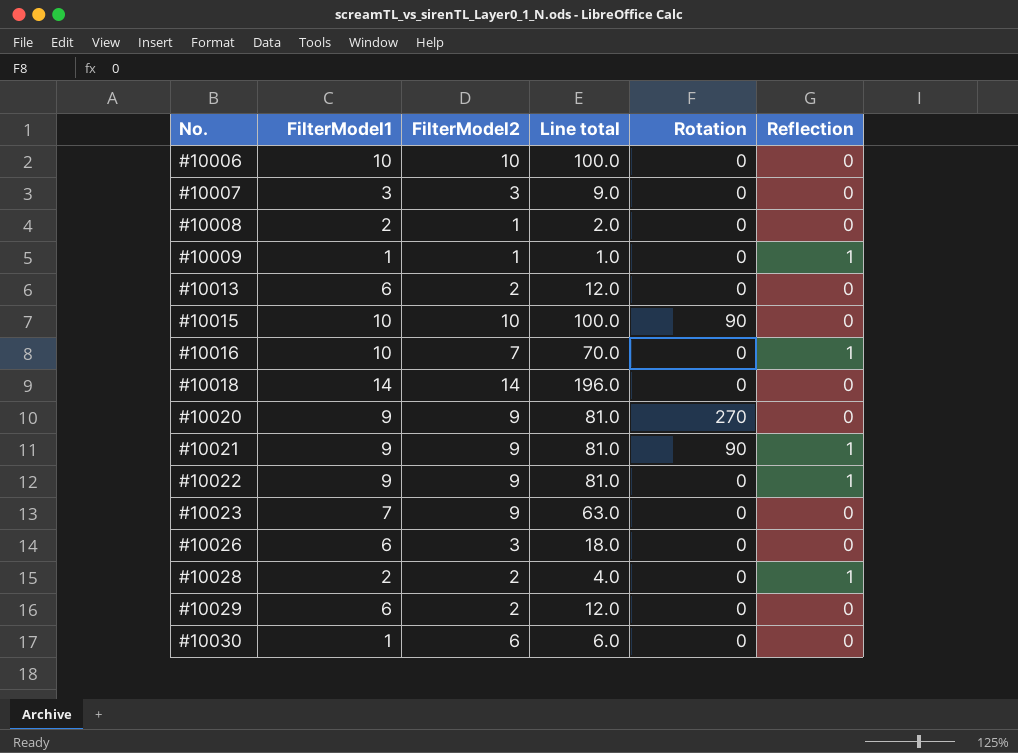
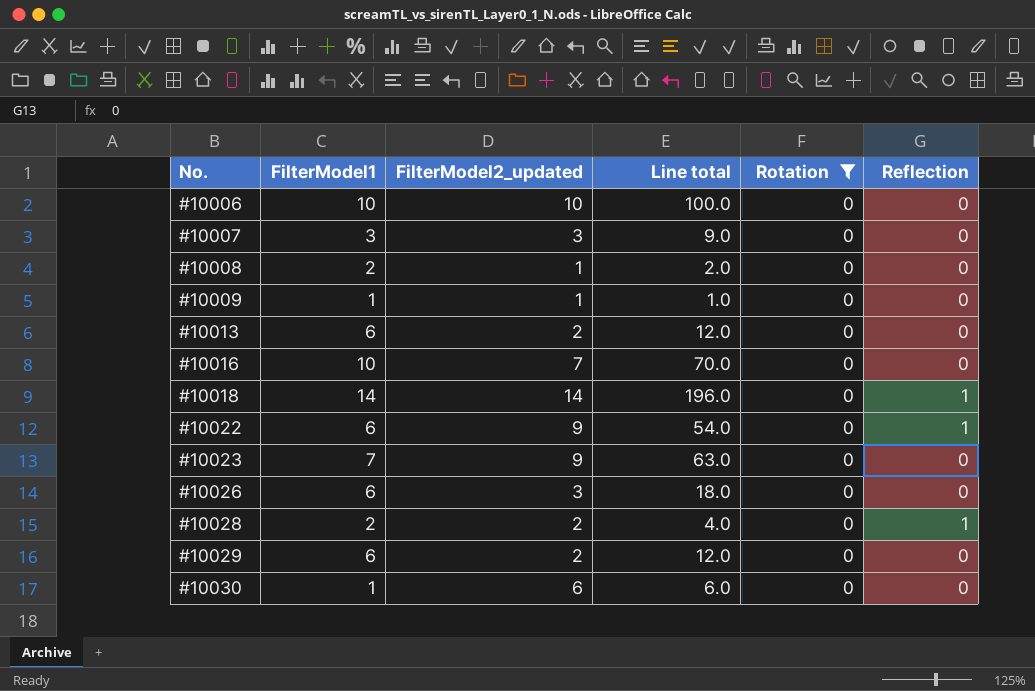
filter: none -> Rotation = 0
column name: FilterModel2 -> FilterModel2_updated
#10009 | Reflection: 1 -> 0
#10016 | Reflection: 1 -> 0
#10018 | Reflection: 0 -> 1
#10022 | FilterModel1: 9 -> 6
#10022 | Line total: 81.0 -> 54.0

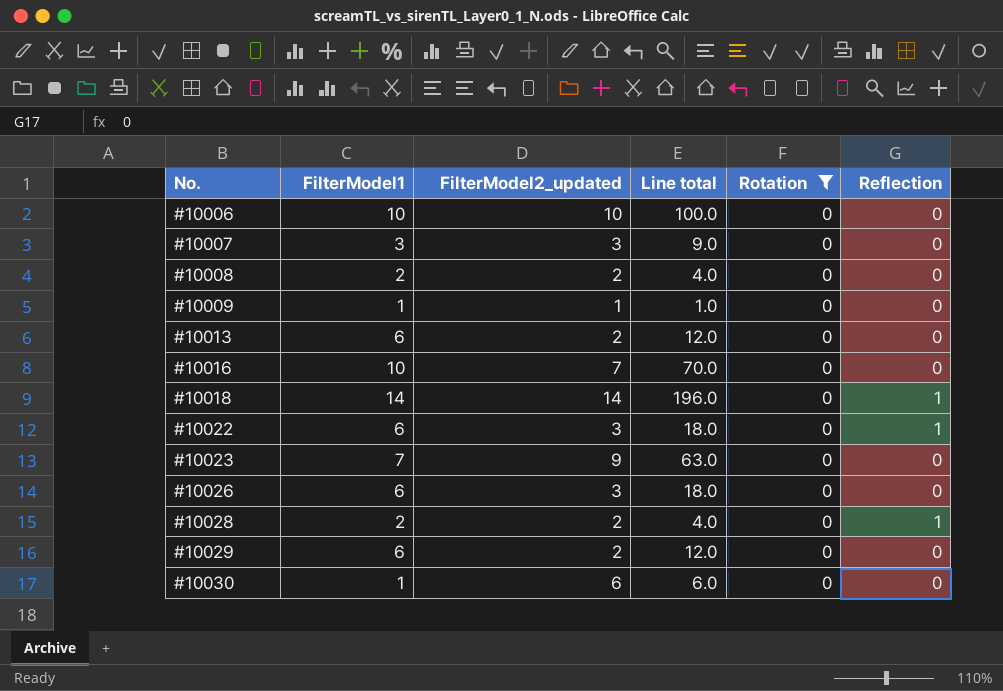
#10008 | FilterModel2_updated: 1 -> 2
#10008 | Line total: 2.0 -> 4.0
#10022 | FilterModel2_updated: 9 -> 3
#10022 | Line total: 54.0 -> 18.0

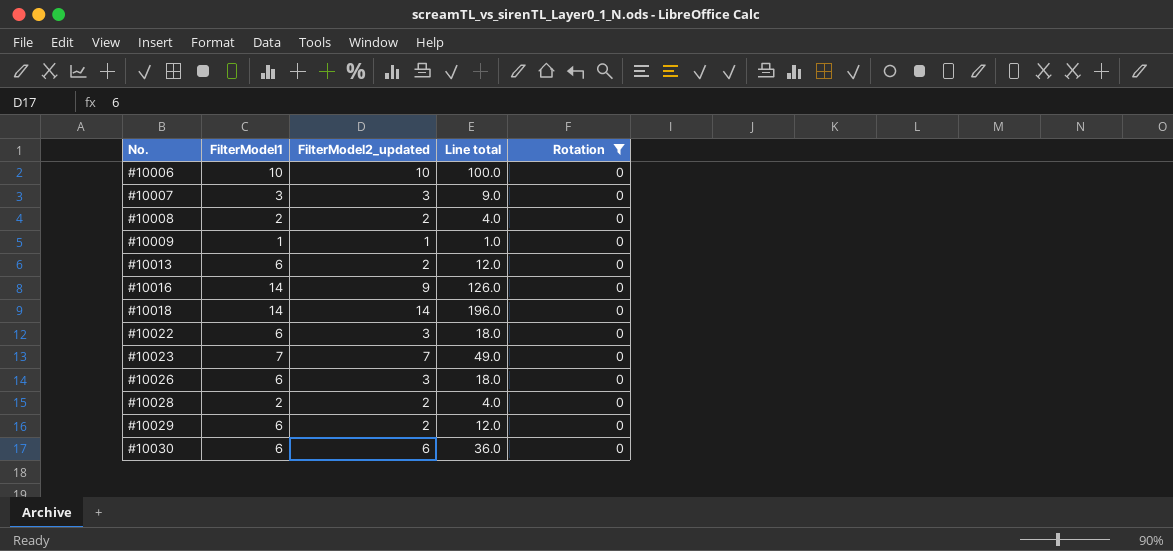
column Reflection | position: 6 -> none
#10016 | FilterModel1: 10 -> 14
#10016 | FilterModel2_updated: 7 -> 9
#10016 | Line total: 70.0 -> 126.0
#10023 | FilterModel2_updated: 9 -> 7
#10023 | Line total: 63.0 -> 49.0
#10030 | FilterModel1: 1 -> 6
#10030 | Line total: 6.0 -> 36.0

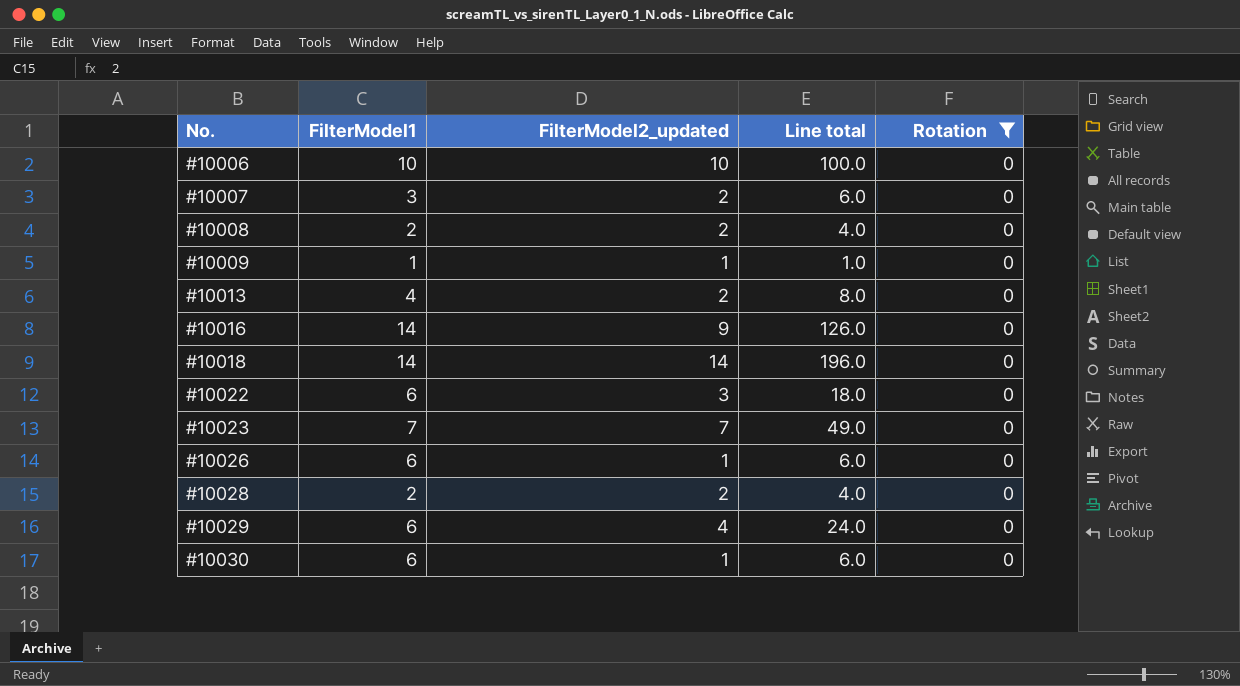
#10007 | FilterModel2_updated: 3 -> 2
#10007 | Line total: 9.0 -> 6.0
#10013 | FilterModel1: 6 -> 4
#10013 | Line total: 12.0 -> 8.0
#10026 | FilterModel2_updated: 3 -> 1
#10026 | Line total: 18.0 -> 6.0
#10029 | FilterModel2_updated: 2 -> 4
#10029 | Line total: 12.0 -> 24.0
#10030 | FilterModel2_updated: 6 -> 1
#10030 | Line total: 36.0 -> 6.0

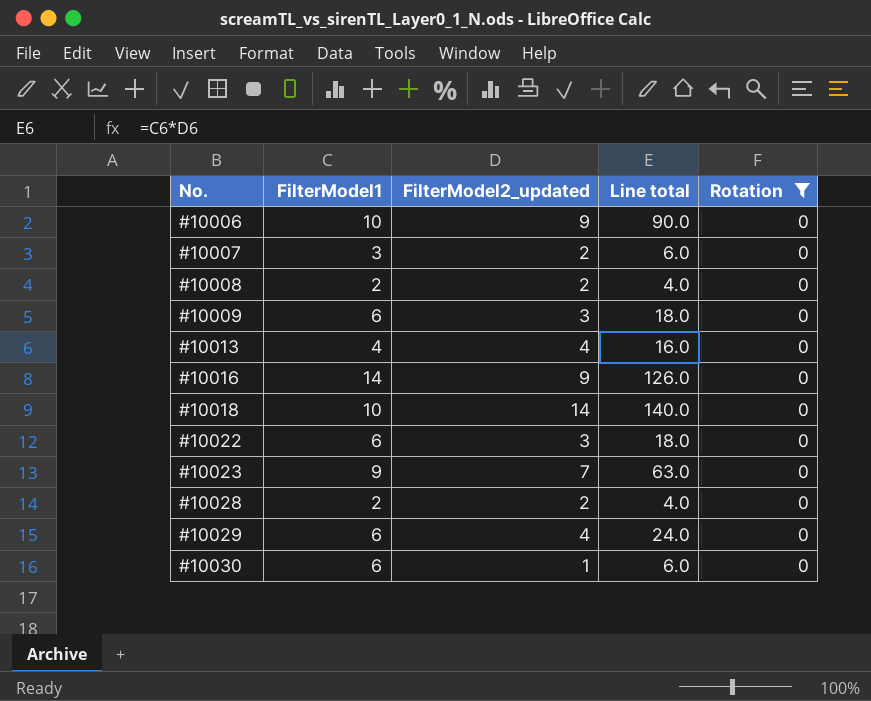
row #10026: 6 | 1 | 6.0 | 0 -> none
#10006 | FilterModel2_updated: 10 -> 9
#10006 | Line total: 100.0 -> 90.0
#10009 | FilterModel1: 1 -> 6
#10009 | FilterModel2_updated: 1 -> 3
#10009 | Line total: 1.0 -> 18.0
#10013 | FilterModel2_updated: 2 -> 4
#10013 | Line total: 8.0 -> 16.0
#10018 | FilterModel1: 14 -> 10
#10018 | Line total: 196.0 -> 140.0
#10023 | FilterModel1: 7 -> 9
#10023 | Line total: 49.0 -> 63.0

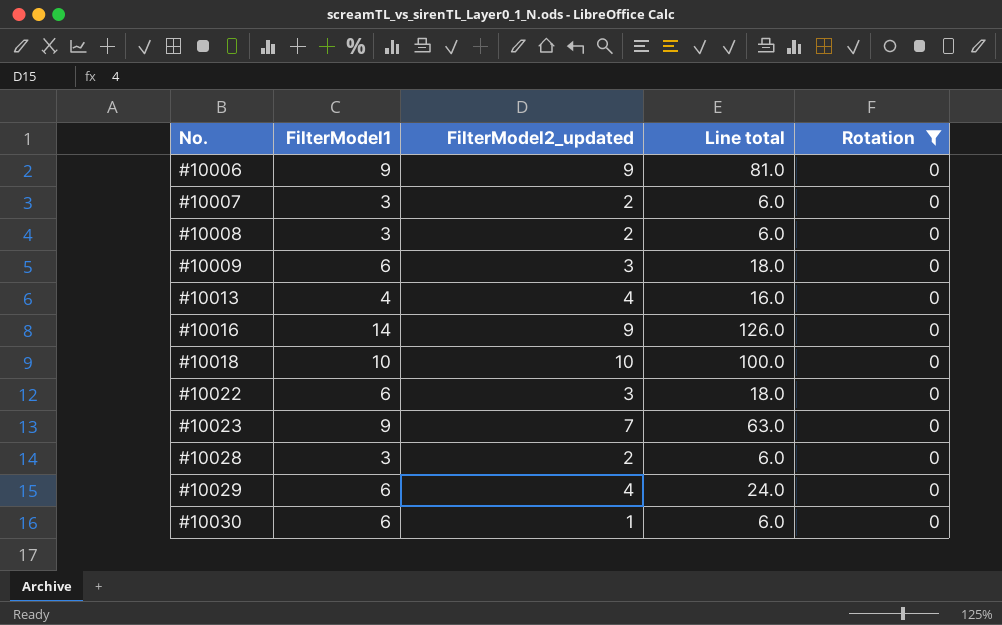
#10006 | FilterModel1: 10 -> 9
#10006 | Line total: 90.0 -> 81.0
#10008 | FilterModel1: 2 -> 3
#10008 | Line total: 4.0 -> 6.0
#10018 | FilterModel2_updated: 14 -> 10
#10018 | Line total: 140.0 -> 100.0
#10028 | FilterModel1: 2 -> 3
#10028 | Line total: 4.0 -> 6.0

